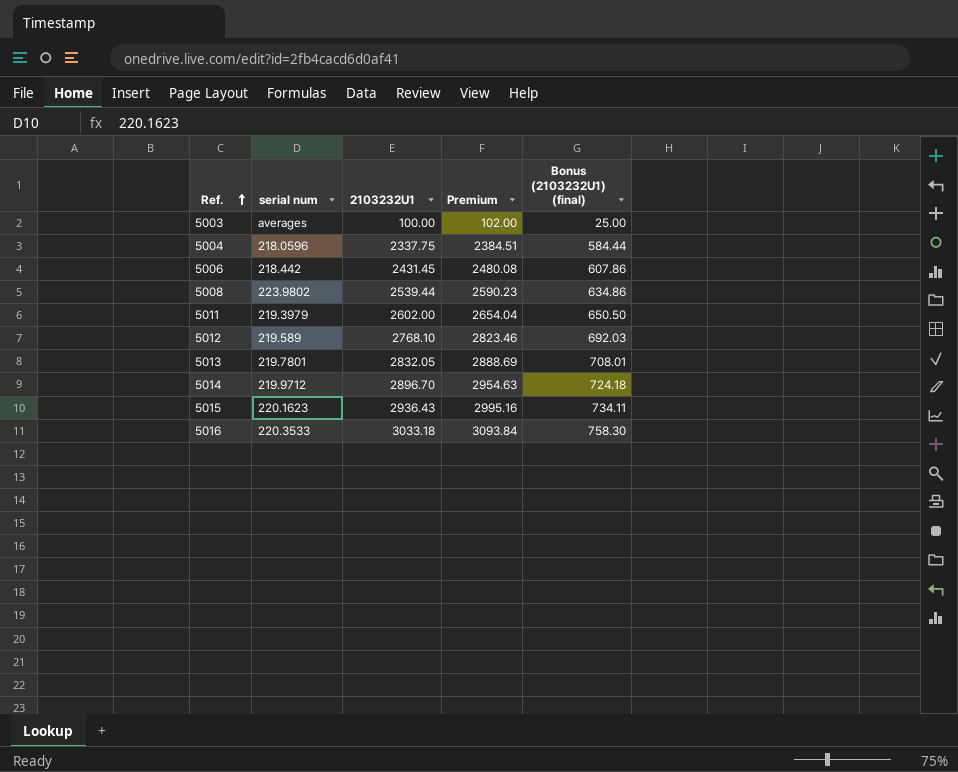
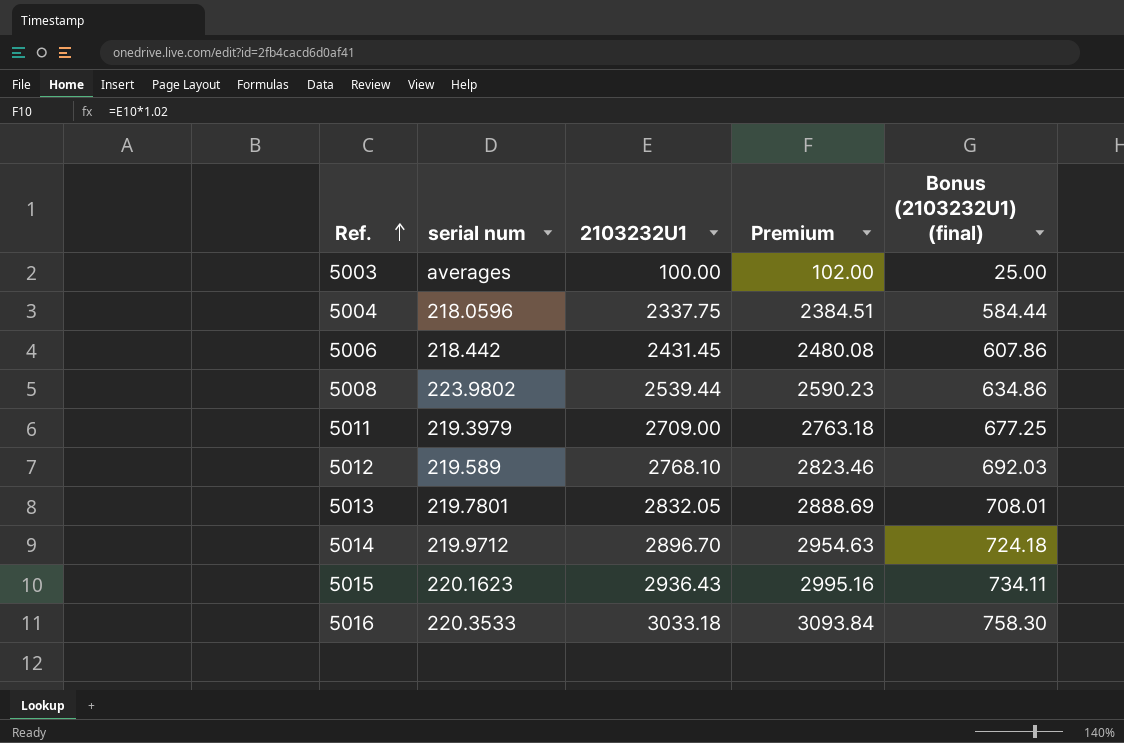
5011 | 2103232U1: 2602.00 -> 2709.00
5011 | Premium: 2654.04 -> 2763.18
5011 | Bonus (2103232U1) (final): 650.50 -> 677.25

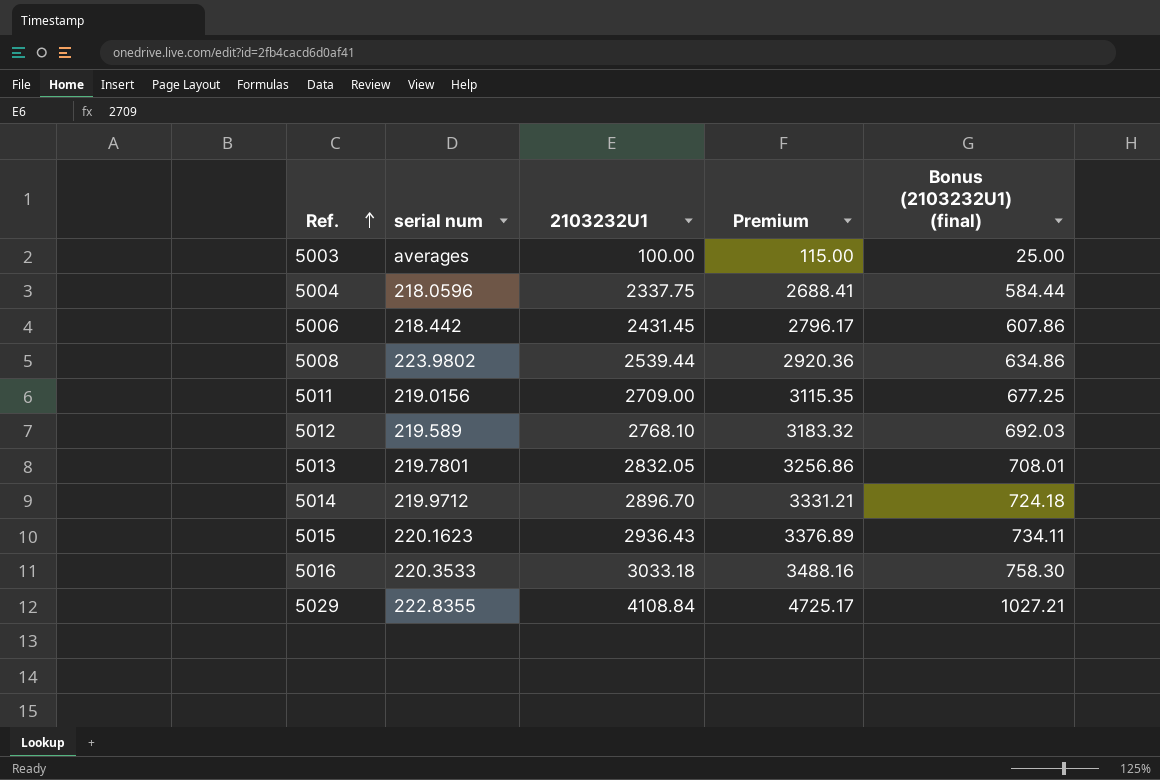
column Premium | formula: [2103232U1] * 1.02 -> [2103232U1] * 1.15
5011 | serial num: 219.3979 -> 219.0156
row 5029: none -> 222.8355 | 4108.84 | 4725.17 | 1027.21

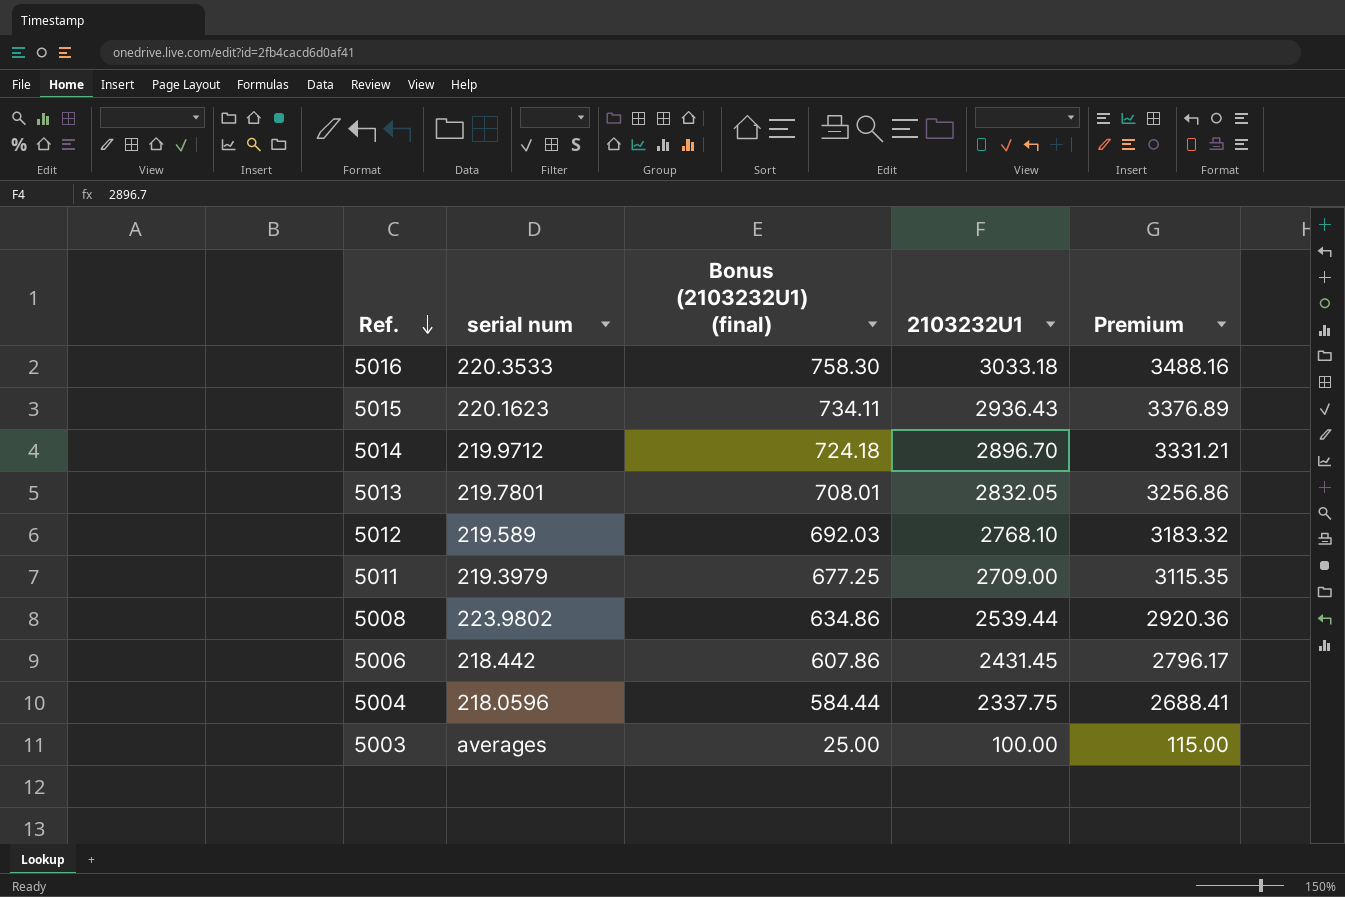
row order: Ref. ascending -> Ref. descending
column Bonus (2103232U1) (final) | position: 5 -> 3
row 5029: 222.8355 | 4108.84 | 4725.17 | 1027.21 -> none
5011 | serial num: 219.0156 -> 219.3979

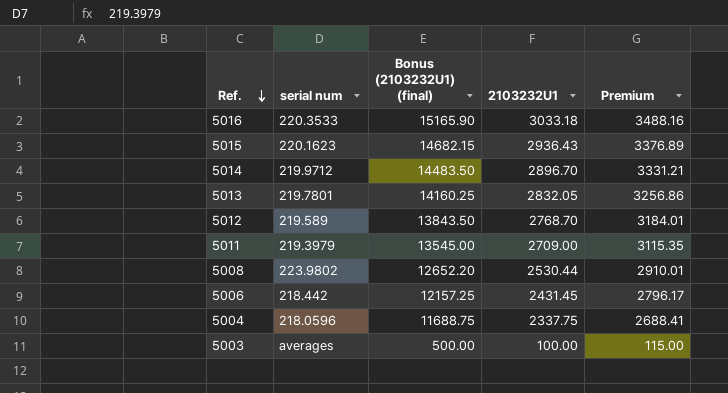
column Bonus (2103232U1) (final) | formula: [2103232U1] * 0.25 -> [2103232U1] * 5
5012 | 2103232U1: 2768.10 -> 2768.70
5012 | Premium: 3183.32 -> 3184.01
5008 | 2103232U1: 2539.44 -> 2530.44
5008 | Premium: 2920.36 -> 2910.01

